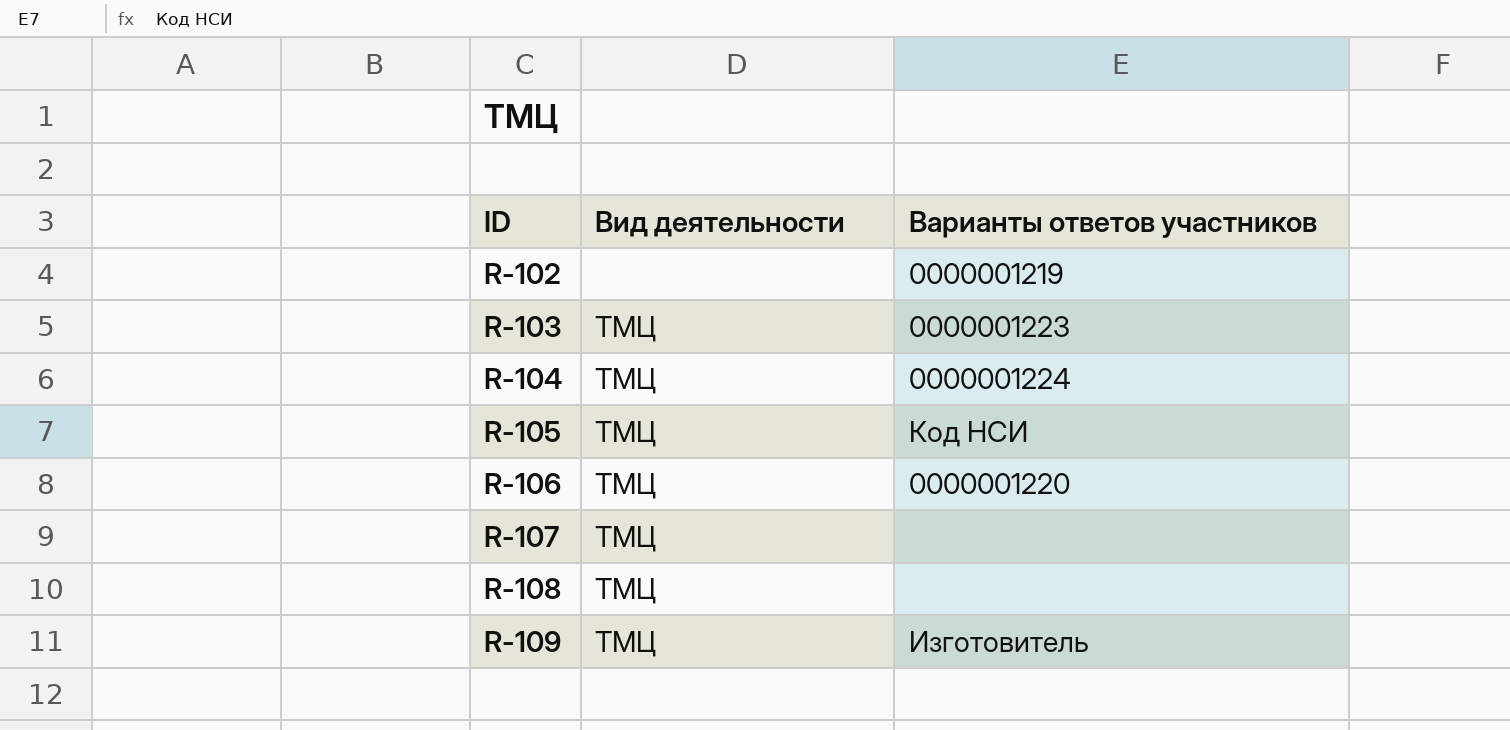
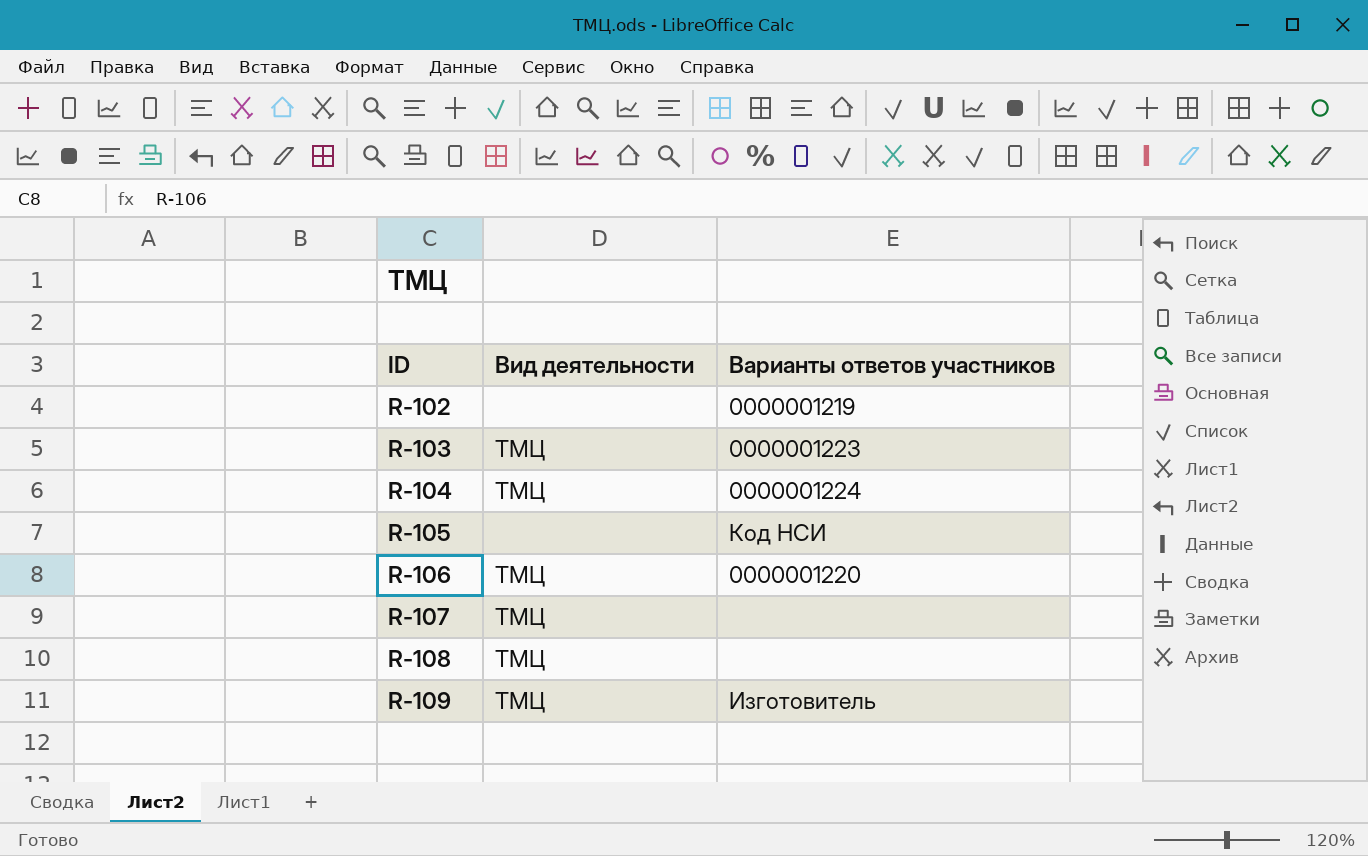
R-105 | Вид деятельности: ТМЦ -> none

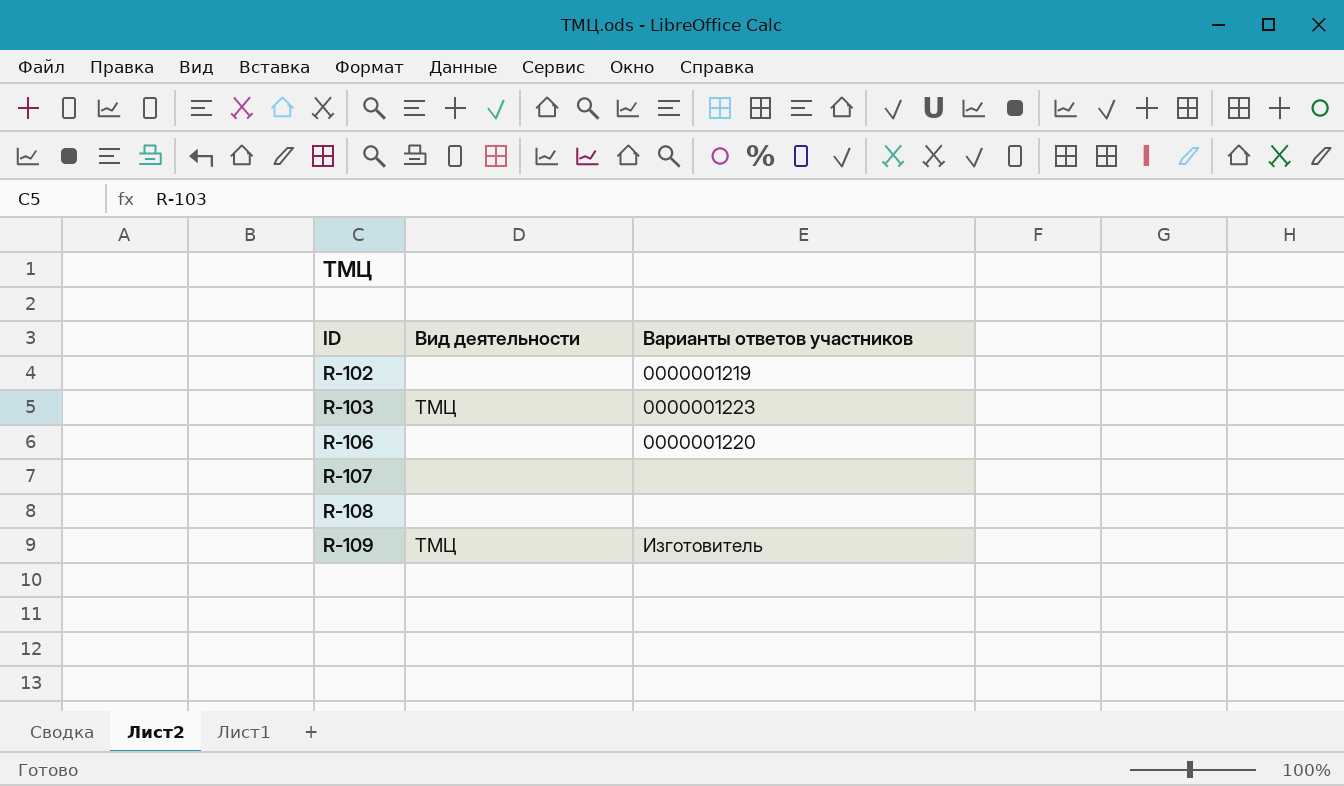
row R-104: ТМЦ | 0000001224 -> none
row R-105: none | Код НСИ -> none
R-106 | Вид деятельности: ТМЦ -> none
R-107 | Вид деятельности: ТМЦ -> none
R-108 | Вид деятельности: ТМЦ -> none

